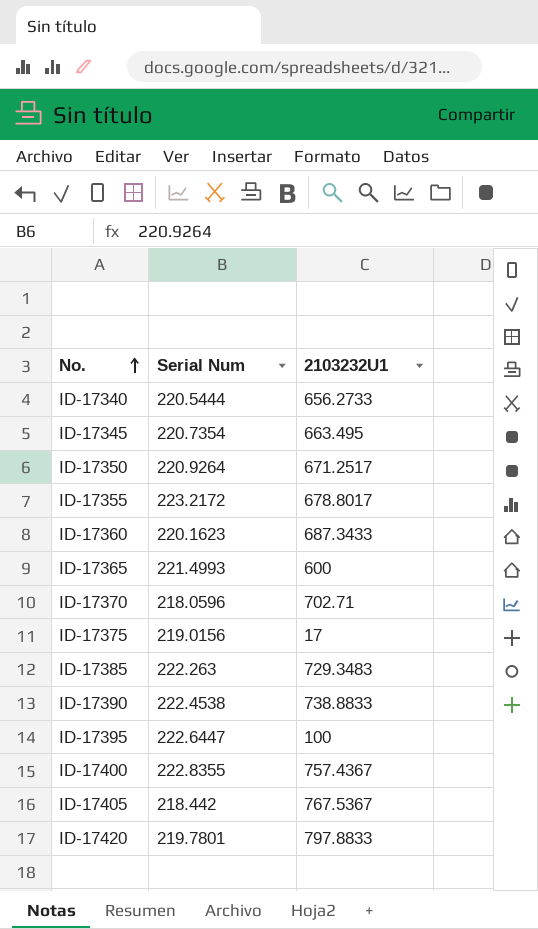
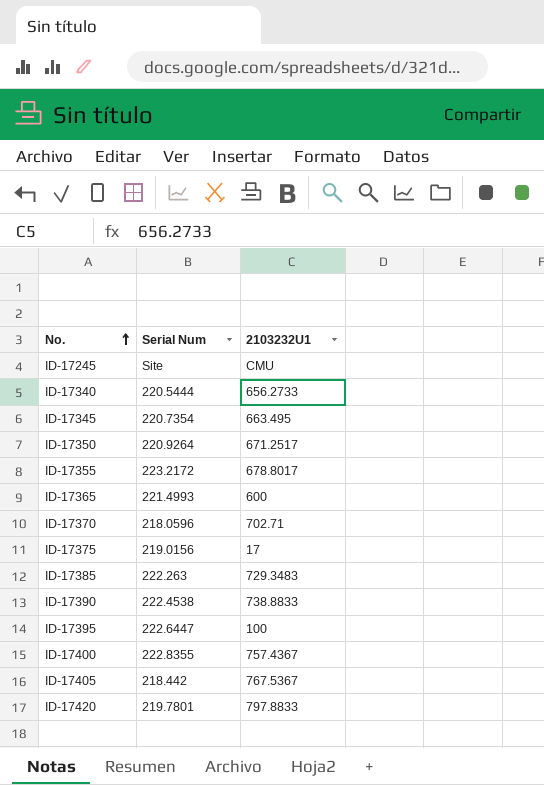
row ID-17360: 220.1623 | 687.3433 -> none
row ID-17245: none -> Site | CMU

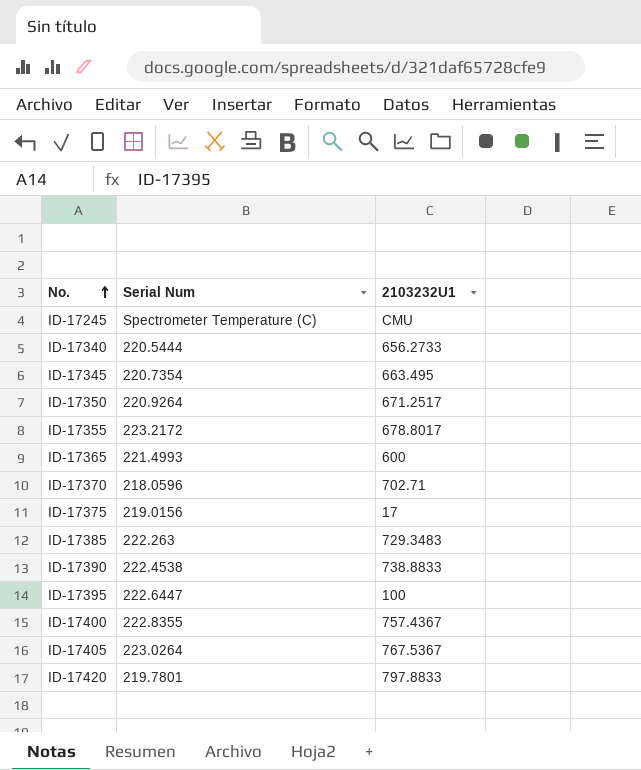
ID-17245 | Serial Num: Site -> Spectrometer Temperature (C)
ID-17405 | Serial Num: 218.442 -> 223.0264

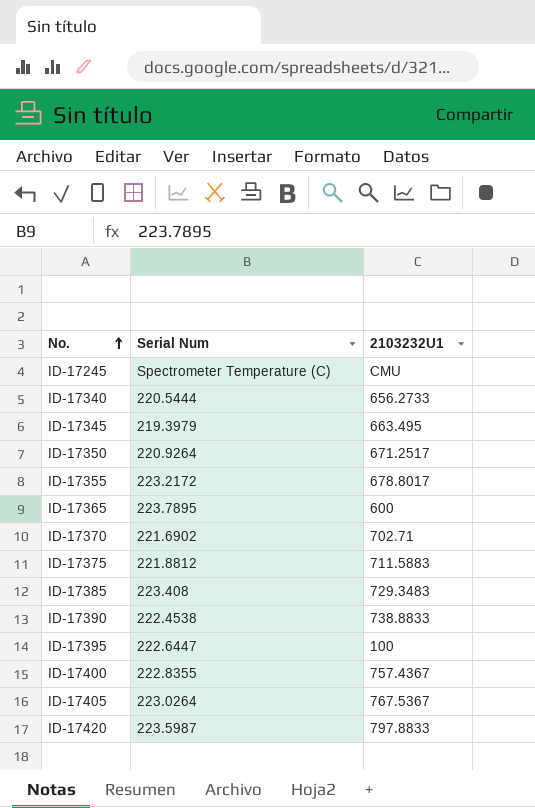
ID-17345 | Serial Num: 220.7354 -> 219.3979
ID-17365 | Serial Num: 221.4993 -> 223.7895
ID-17370 | Serial Num: 218.0596 -> 221.6902
ID-17375 | Serial Num: 219.0156 -> 221.8812
ID-17375 | 2103232U1: 17 -> 711.5883
ID-17385 | Serial Num: 222.263 -> 223.408
ID-17420 | Serial Num: 219.7801 -> 223.5987

